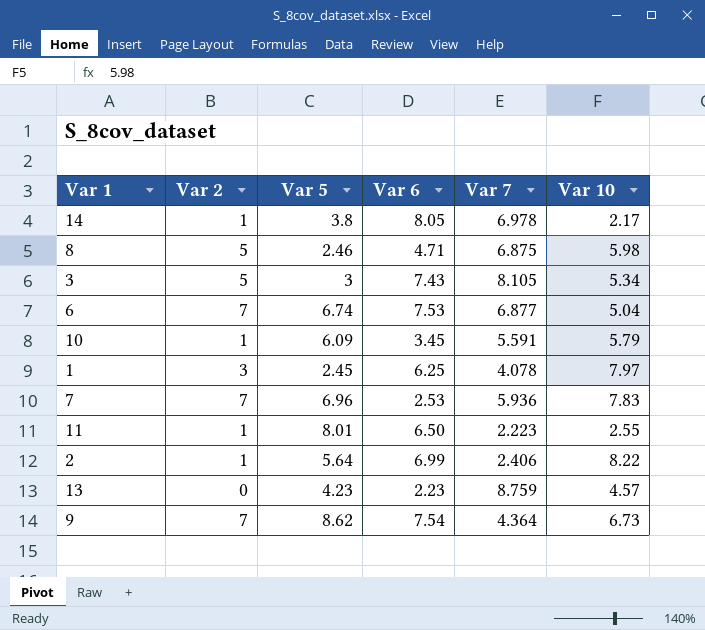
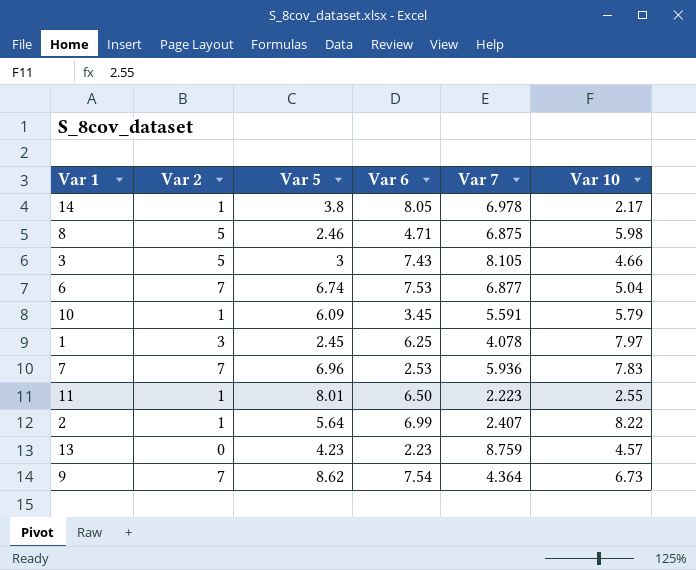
3 | Var 10: 5.34 -> 4.66
2 | Var 7: 2.406 -> 2.407

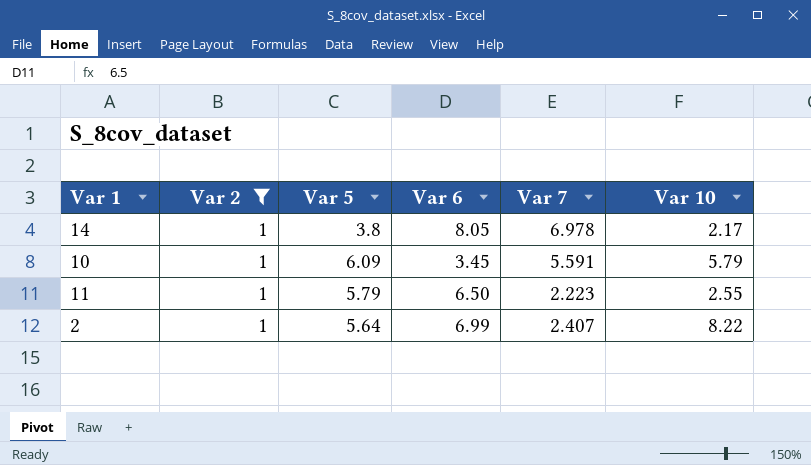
filter: none -> Var 2 = 1
11 | Var 5: 8.01 -> 5.79

